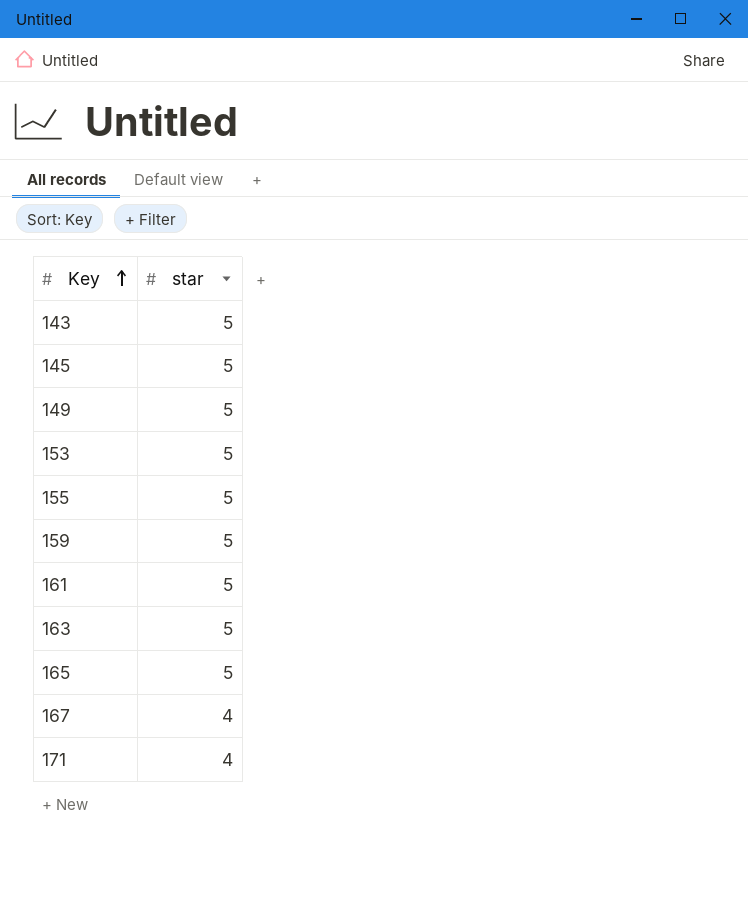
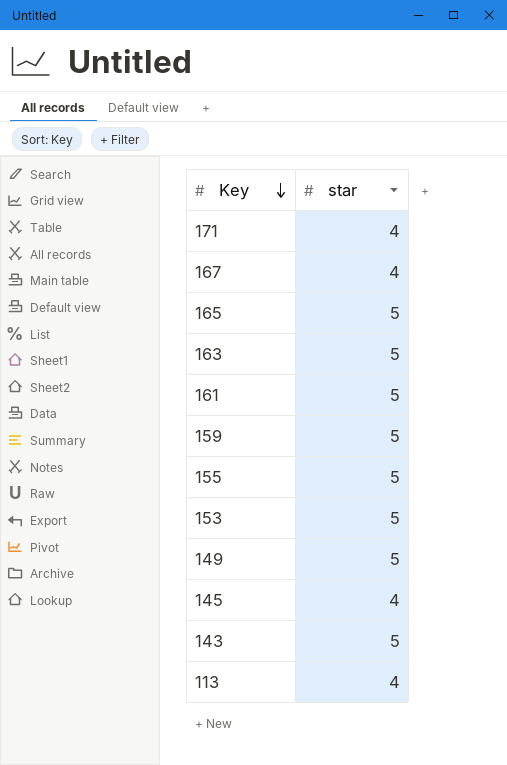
row order: Key ascending -> Key descending
145 | star: 5 -> 4
row 113: none -> 4

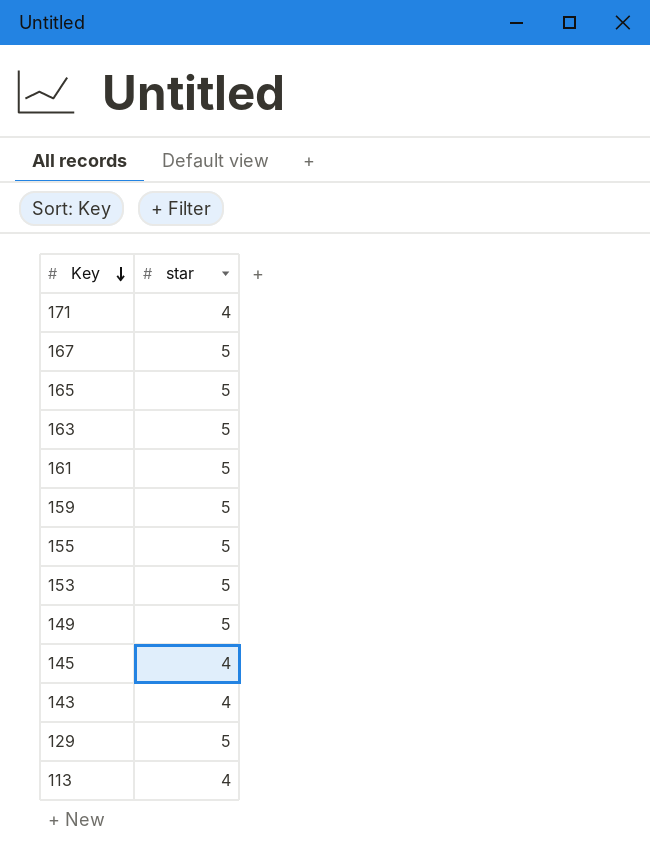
167 | star: 4 -> 5
143 | star: 5 -> 4
row 129: none -> 5

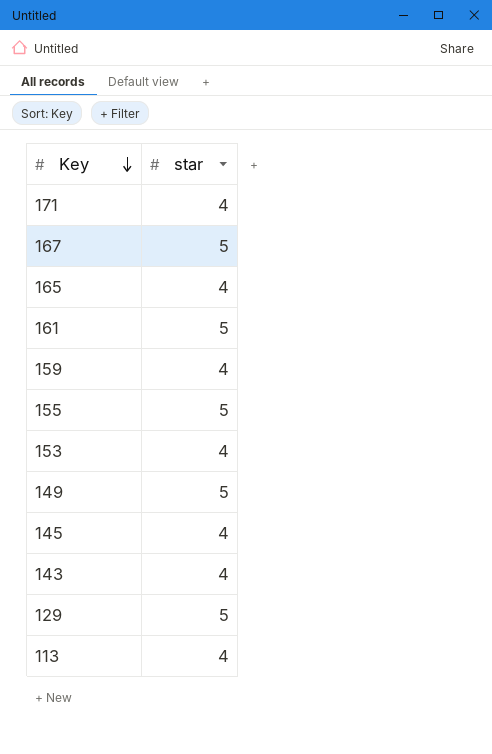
row 163: 5 -> none
165 | star: 5 -> 4
159 | star: 5 -> 4
153 | star: 5 -> 4

